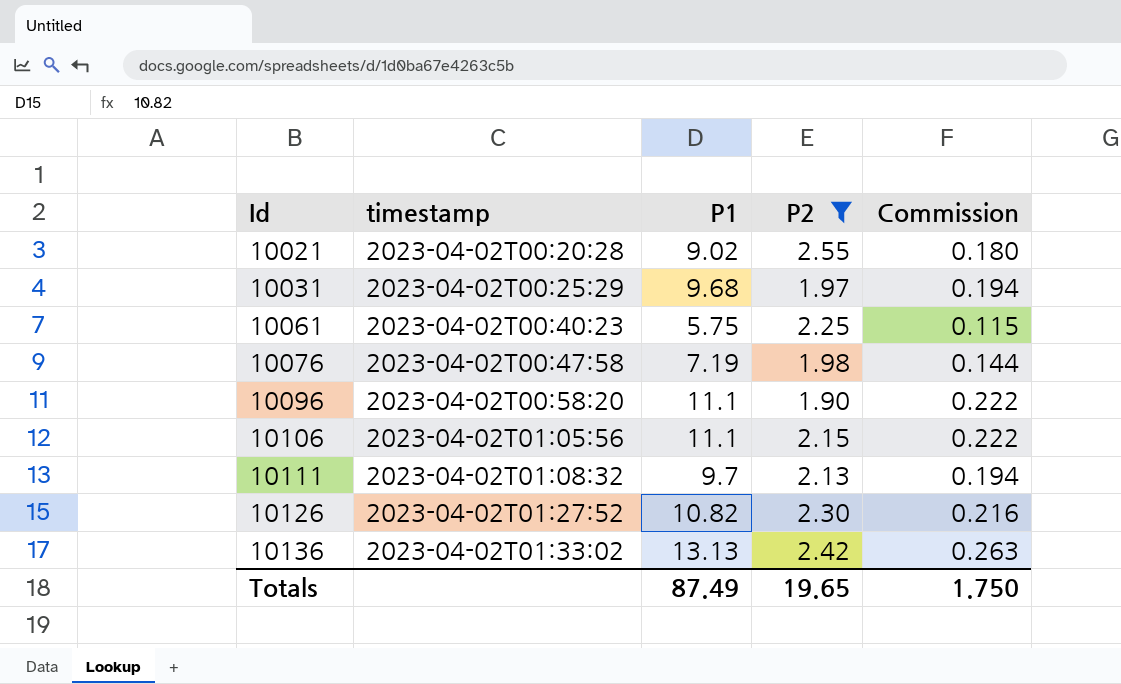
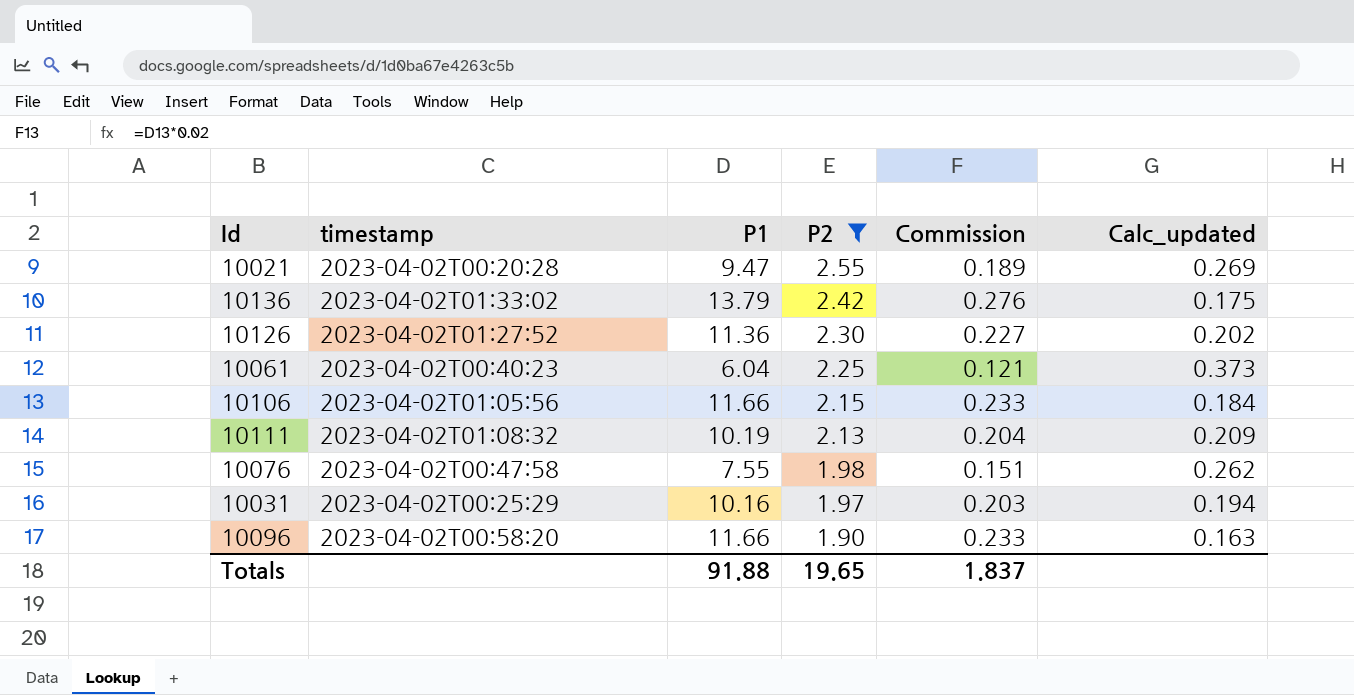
row order: Id ascending -> P2 descending
column Calc_updated | formula: none -> [P2] / [P1]
10021 | P1: 9.02 -> 9.47
10021 | Commission: 0.180 -> 0.189
10136 | P1: 13.13 -> 13.79
10136 | Commission: 0.263 -> 0.276
10126 | P1: 10.82 -> 11.36
10126 | Commission: 0.216 -> 0.227
10061 | P1: 5.75 -> 6.04
10061 | Commission: 0.115 -> 0.121
10106 | P1: 11.1 -> 11.66
10106 | Commission: 0.222 -> 0.233
10111 | P1: 9.7 -> 10.19
10111 | Commission: 0.194 -> 0.204
10076 | P1: 7.19 -> 7.55
10076 | Commission: 0.144 -> 0.151
10031 | P1: 9.68 -> 10.16
10031 | Commission: 0.194 -> 0.203
10096 | P1: 11.1 -> 11.66
10096 | Commission: 0.222 -> 0.233
Totals | P1: 87.49 -> 91.88
Totals | Commission: 1.750 -> 1.837

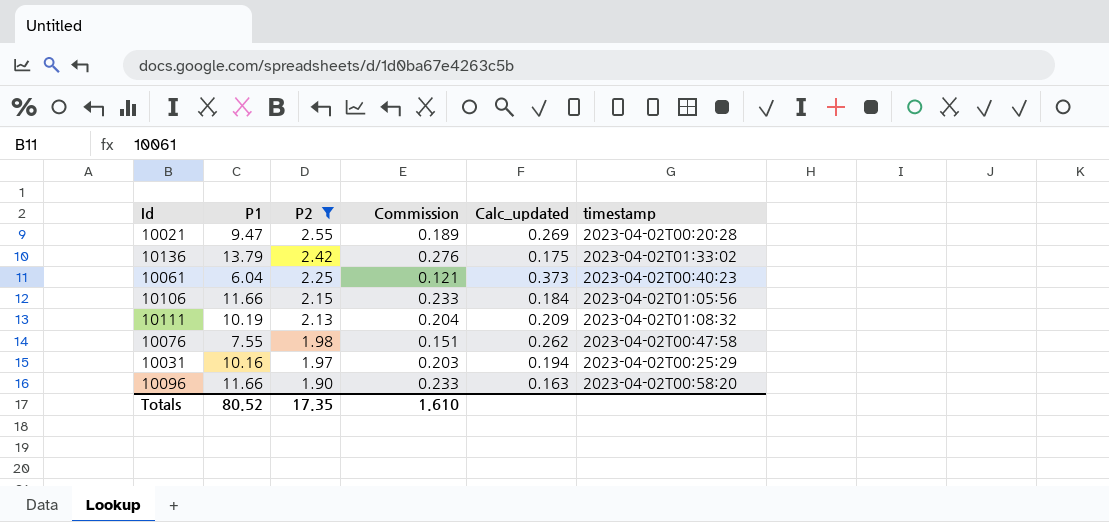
column timestamp | position: 2 -> 6
row 10126: 2023-04-02T01:27:52 | 11.36 | 2.30 | 0.227 | 0.202 -> none
Totals | P1: 91.88 -> 80.52
Totals | P2: 19.65 -> 17.35
Totals | Commission: 1.837 -> 1.610

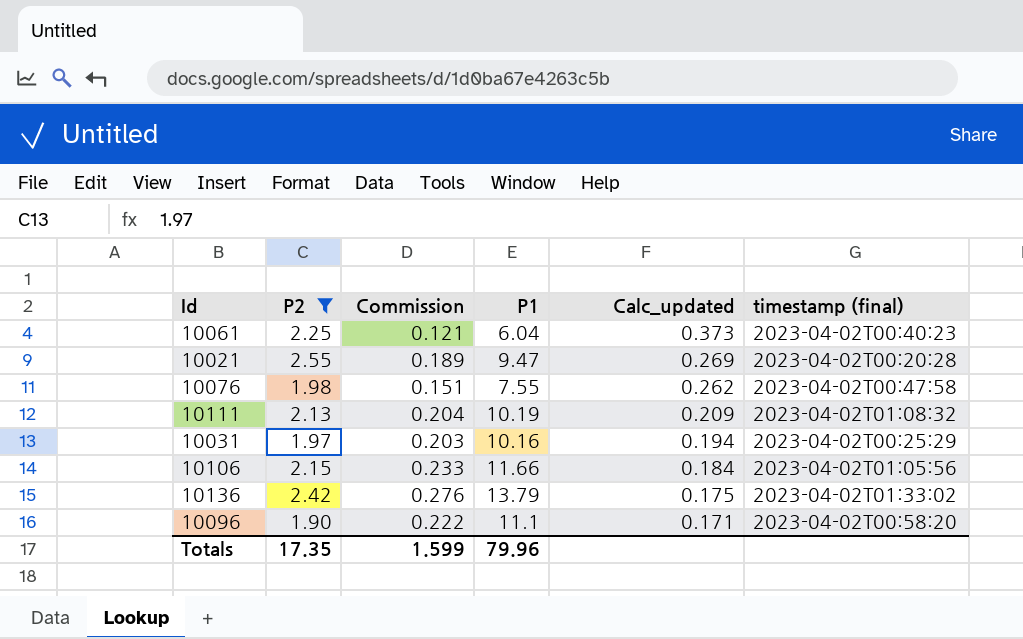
row order: P2 descending -> Calc_updated descending
column P1 | position: 2 -> 4
column name: timestamp -> timestamp (final)
10096 | Commission: 0.233 -> 0.222
10096 | P1: 11.66 -> 11.1
10096 | Calc_updated: 0.163 -> 0.171
Totals | Commission: 1.610 -> 1.599
Totals | P1: 80.52 -> 79.96

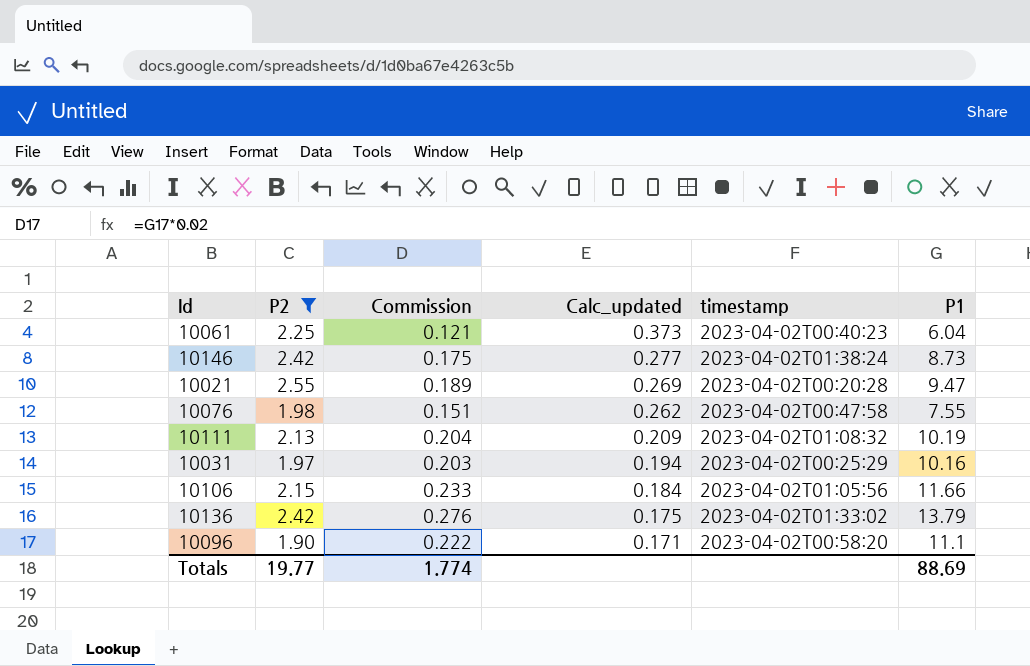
column name: timestamp (final) -> timestamp
column P1 | position: 4 -> 6
row 10146: none -> 2.42 | 0.175 | 0.277 | 2023-04-02T01:38:24 | 8.73
Totals | P2: 17.35 -> 19.77
Totals | Commission: 1.599 -> 1.774
Totals | P1: 79.96 -> 88.69

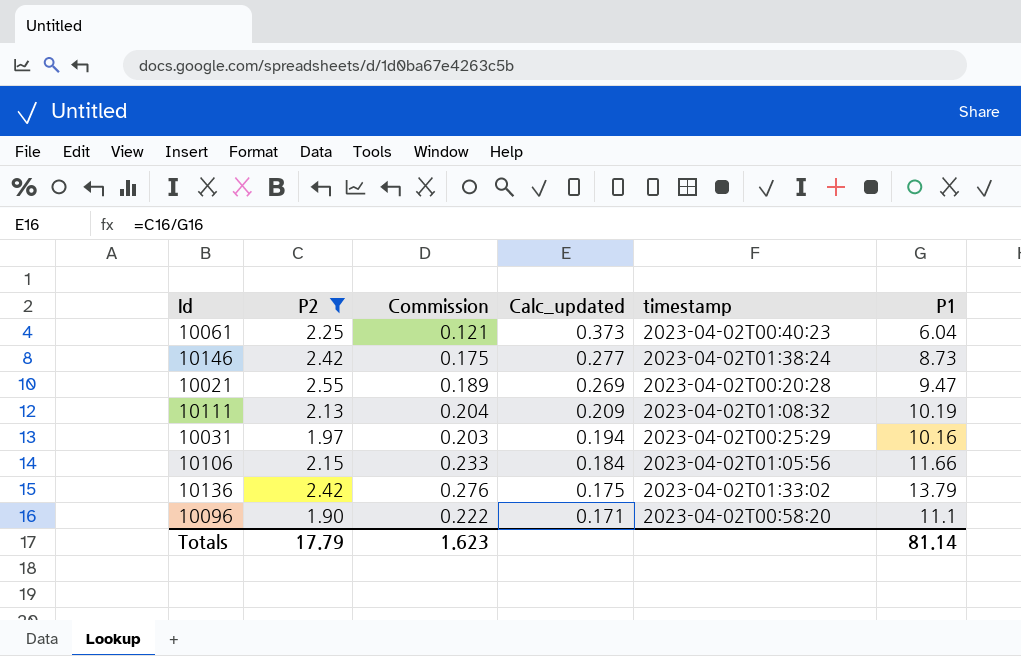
row 10076: 1.98 | 0.151 | 0.262 | 2023-04-02T00:47:58 | 7.55 -> none
Totals | P2: 19.77 -> 17.79
Totals | Commission: 1.774 -> 1.623
Totals | P1: 88.69 -> 81.14

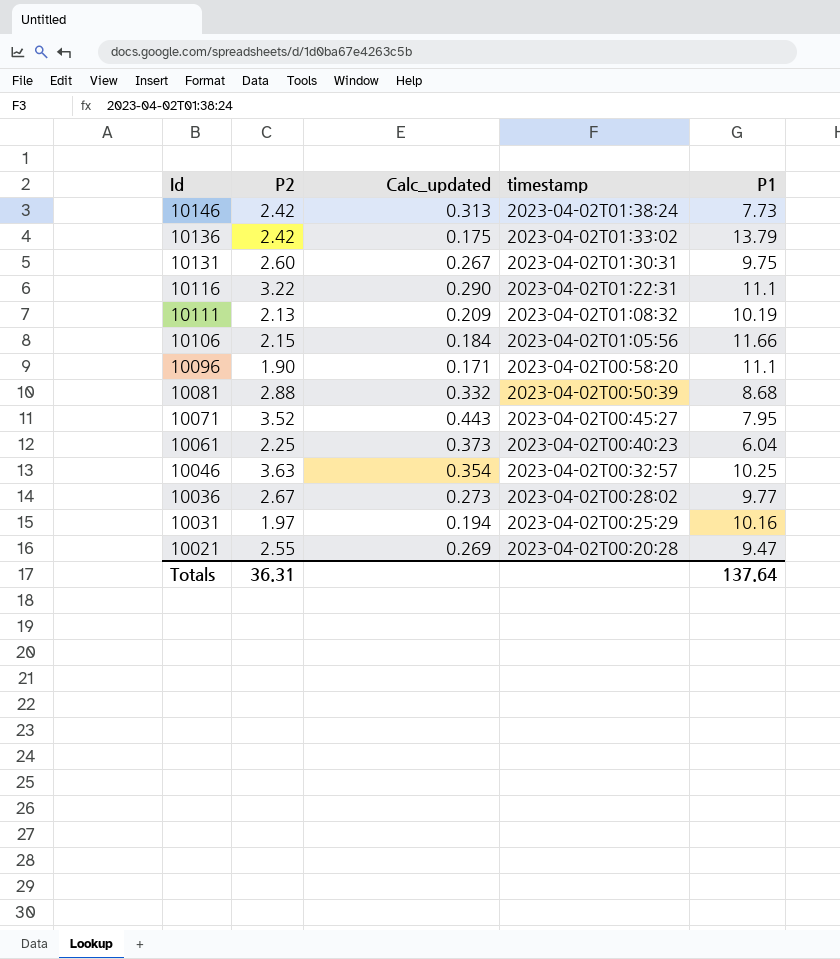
filter: P2 <= 2.55 -> none
row order: Calc_updated descending -> Id descending
column Commission | formula: [P1] * 0.02 -> none
10146 | Calc_updated: 0.277 -> 0.313
10146 | P1: 8.73 -> 7.73
Totals | P2: 17.79 -> 36.31
Totals | P1: 81.14 -> 137.64

